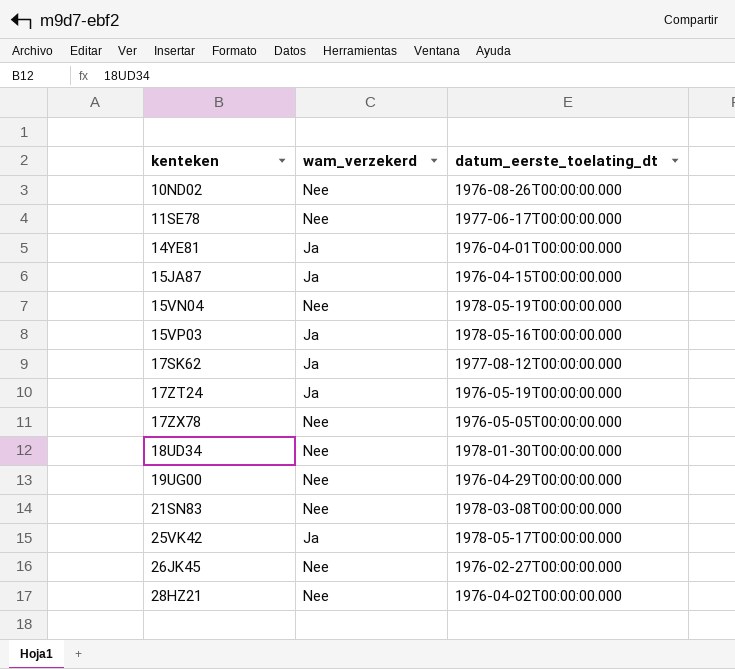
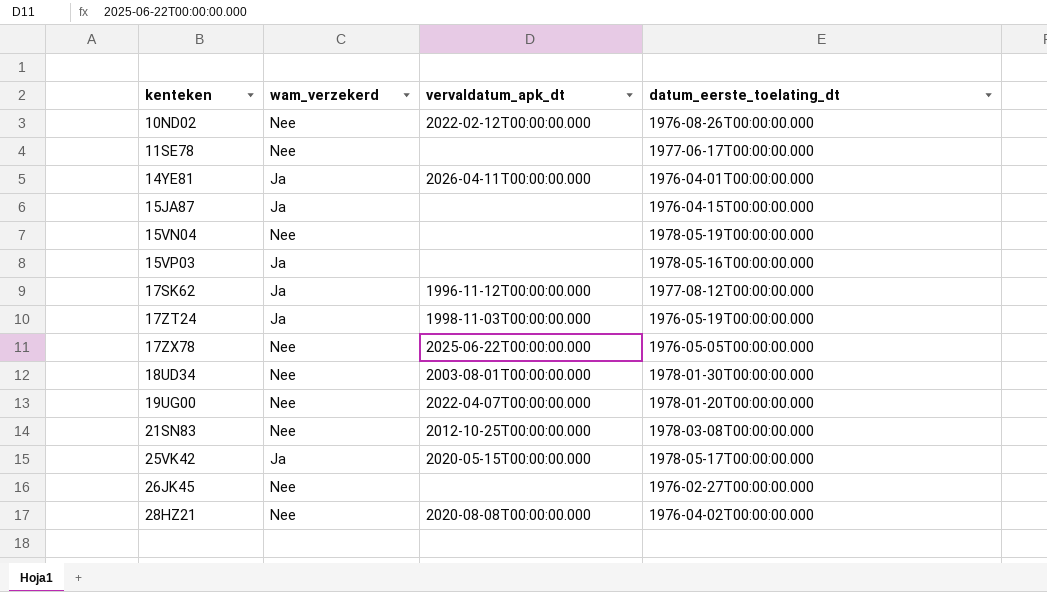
column vervaldatum_apk_dt | position: none -> 3
19UG00 | datum_eerste_toelating_dt: 1976-04-29T00:00:00.000 -> 1978-01-20T00:00:00.000

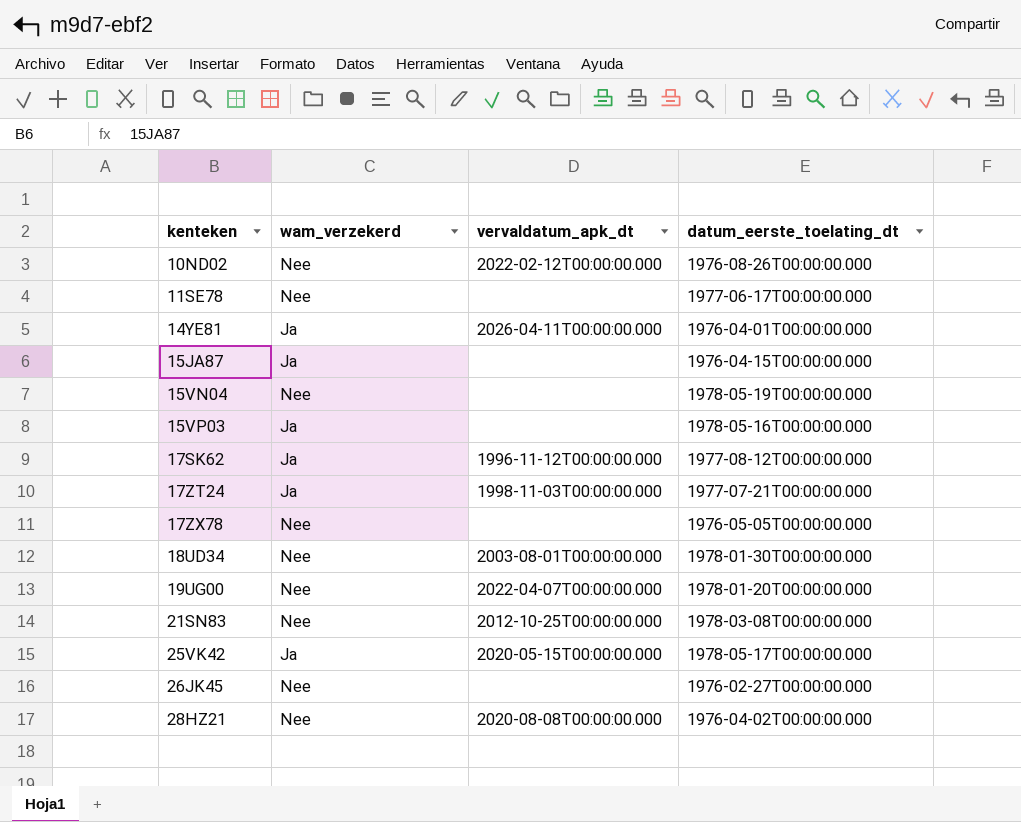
17ZT24 | datum_eerste_toelating_dt: 1976-05-19T00:00:00.000 -> 1977-07-21T00:00:00.000
17ZX78 | vervaldatum_apk_dt: 2025-06-22T00:00:00.000 -> none

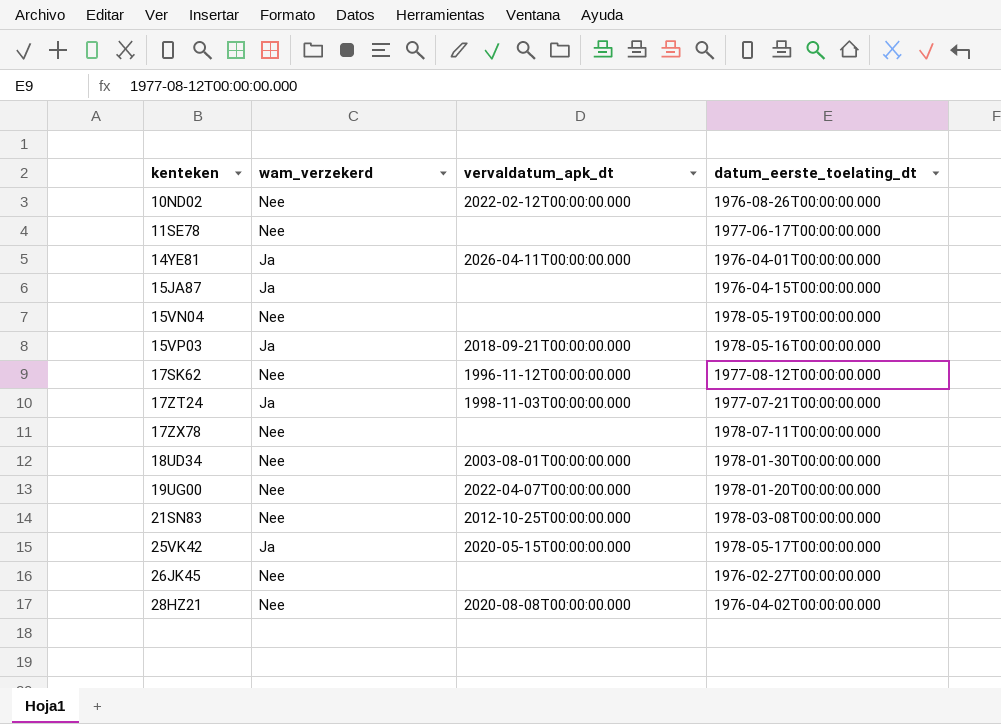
15VP03 | vervaldatum_apk_dt: none -> 2018-09-21T00:00:00.000
17SK62 | wam_verzekerd: Ja -> Nee
17ZX78 | datum_eerste_toelating_dt: 1976-05-05T00:00:00.000 -> 1978-07-11T00:00:00.000

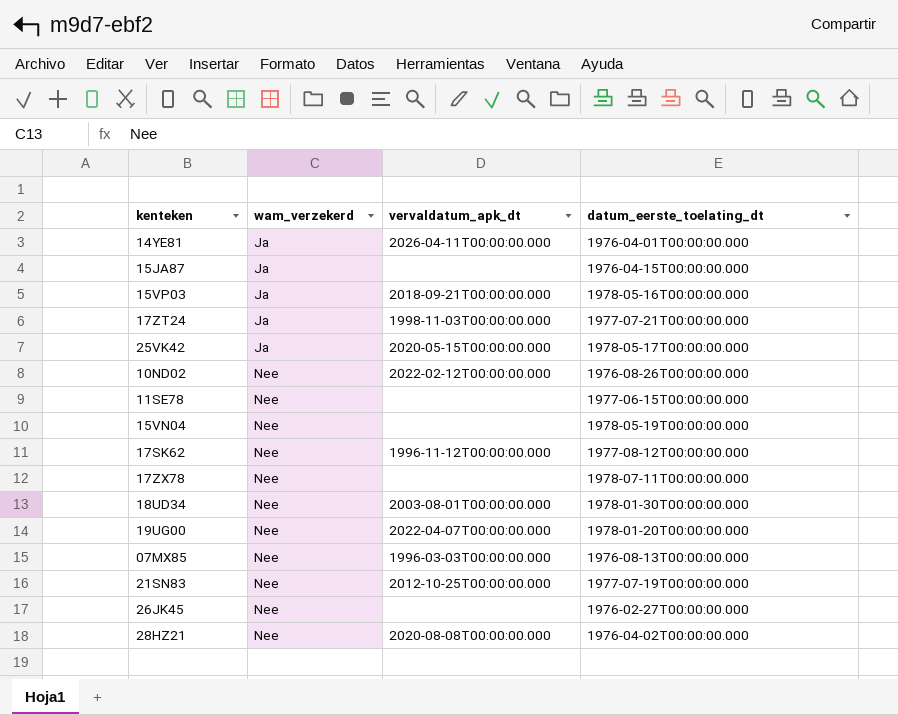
row order: kenteken ascending -> wam_verzekerd ascending
11SE78 | datum_eerste_toelating_dt: 1977-06-17T00:00:00.000 -> 1977-06-15T00:00:00.000
row 07MX85: none -> Nee | 1996-03-03T00:00:00.000 | 1976-08-13T00:00:00.000
21SN83 | datum_eerste_toelating_dt: 1978-03-08T00:00:00.000 -> 1977-07-19T00:00:00.000

